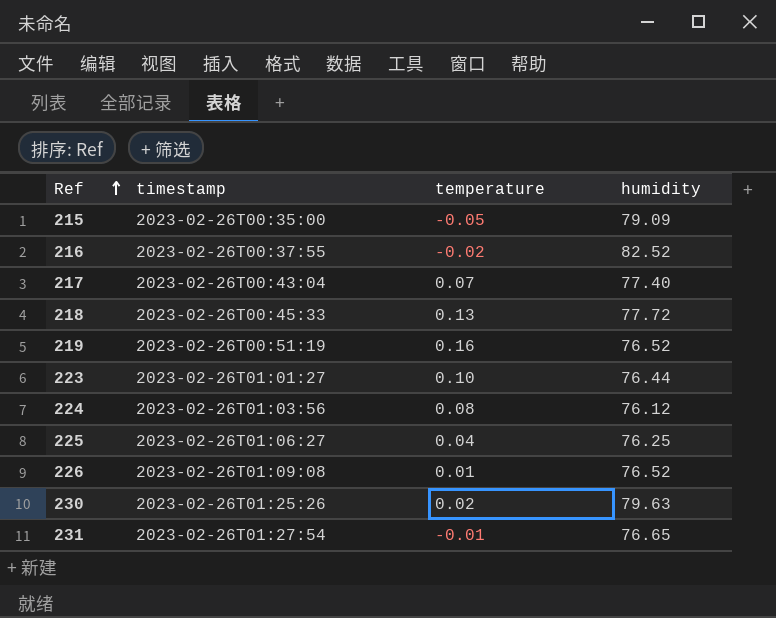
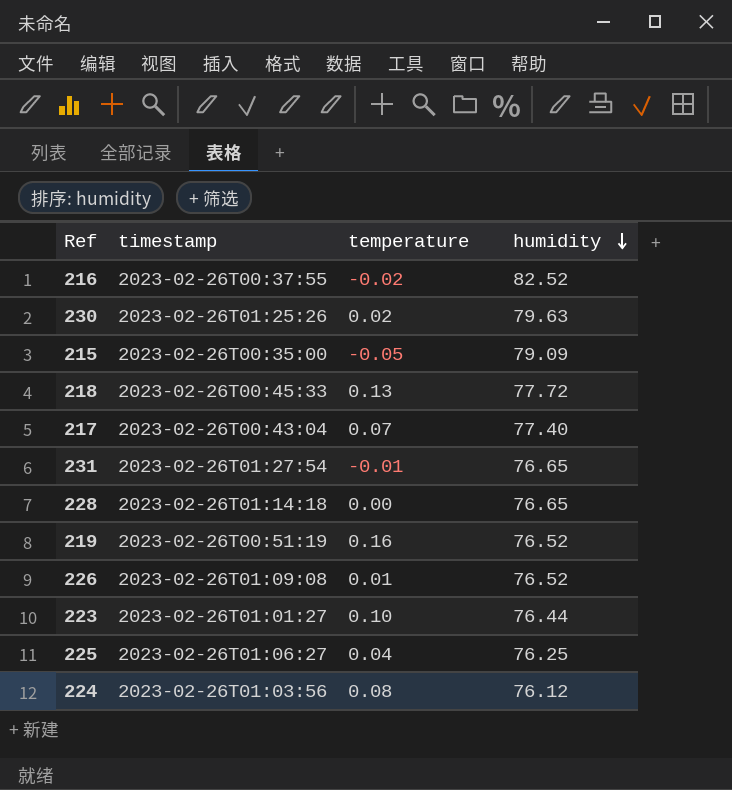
row order: Ref ascending -> humidity descending
row 228: none -> 2023-02-26T01:14:18 | 0.00 | 76.65

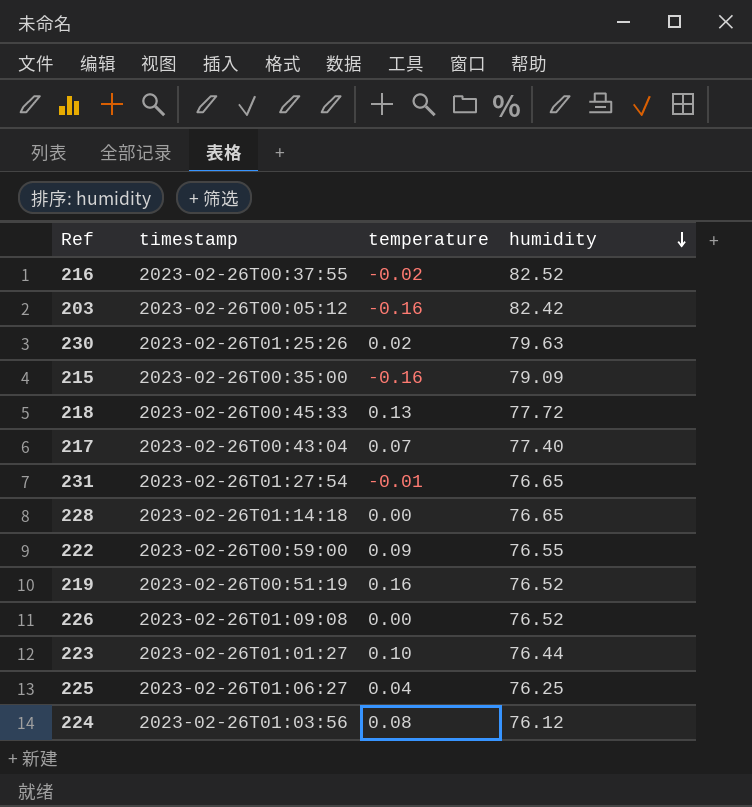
row 203: none -> 2023-02-26T00:05:12 | -0.16 | 82.42
215 | temperature: -0.05 -> -0.16
row 222: none -> 2023-02-26T00:59:00 | 0.09 | 76.55
226 | temperature: 0.01 -> 0.00

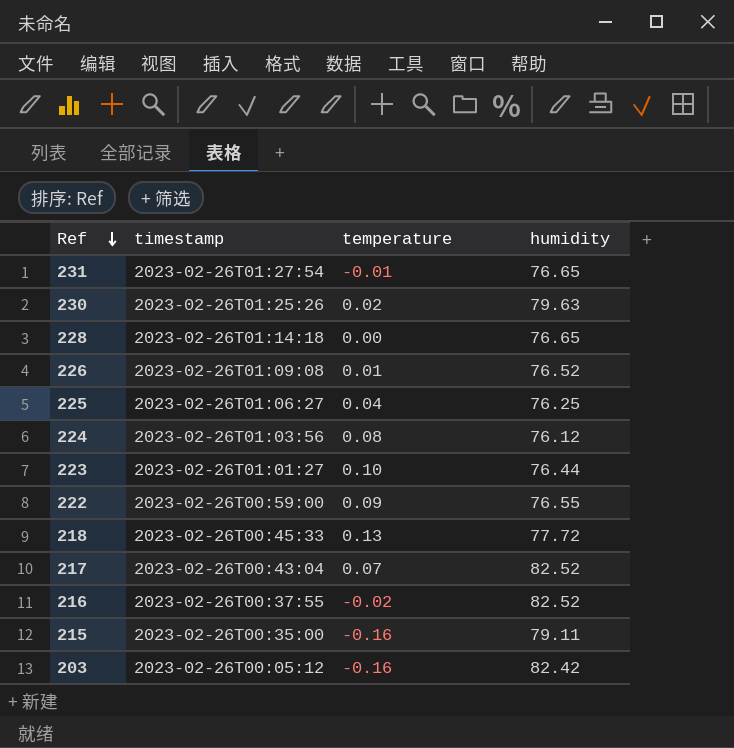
row order: humidity descending -> Ref descending
row 219: 2023-02-26T00:51:19 | 0.16 | 76.52 -> none
226 | temperature: 0.00 -> 0.01
217 | humidity: 77.40 -> 82.52
215 | humidity: 79.09 -> 79.11

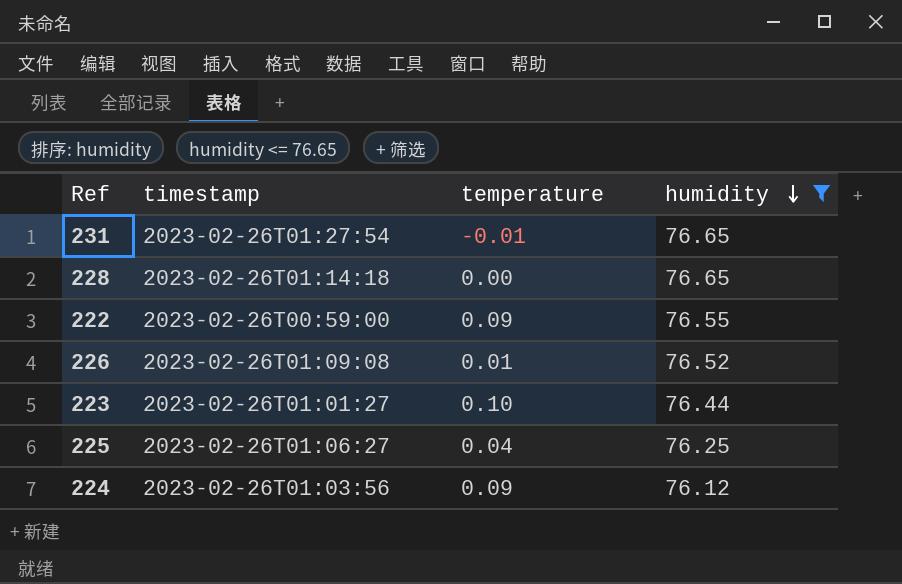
filter: none -> humidity <= 76.65
row order: Ref descending -> humidity descending
224 | temperature: 0.08 -> 0.09

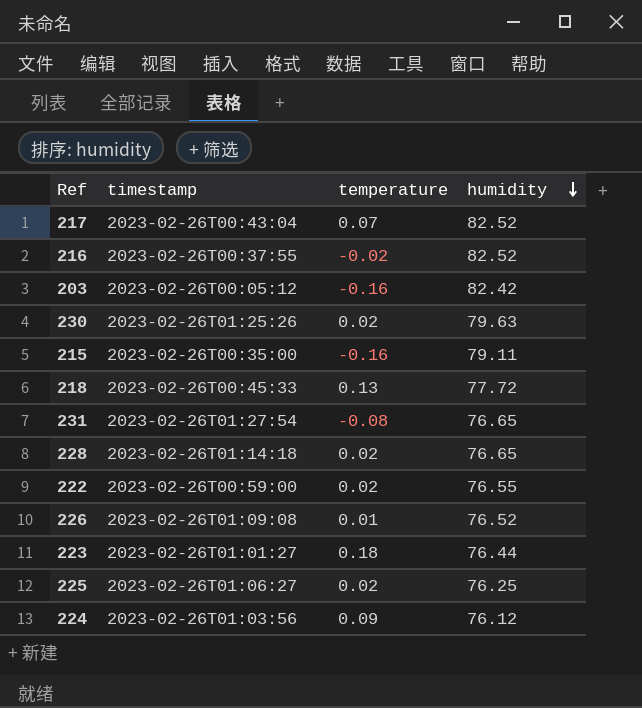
filter: humidity <= 76.65 -> none
231 | temperature: -0.01 -> -0.08
228 | temperature: 0.00 -> 0.02
222 | temperature: 0.09 -> 0.02
223 | temperature: 0.10 -> 0.18
225 | temperature: 0.04 -> 0.02

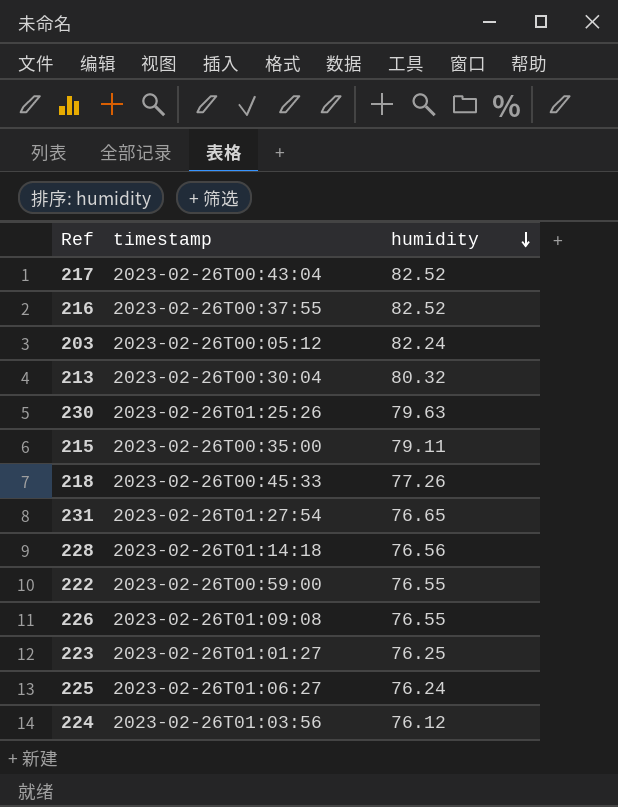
column temperature | position: 3 -> none
203 | humidity: 82.42 -> 82.24
row 213: none -> 2023-02-26T00:30:04 | 80.32
218 | humidity: 77.72 -> 77.26
228 | humidity: 76.65 -> 76.56
226 | humidity: 76.52 -> 76.55
223 | humidity: 76.44 -> 76.25
225 | humidity: 76.25 -> 76.24

